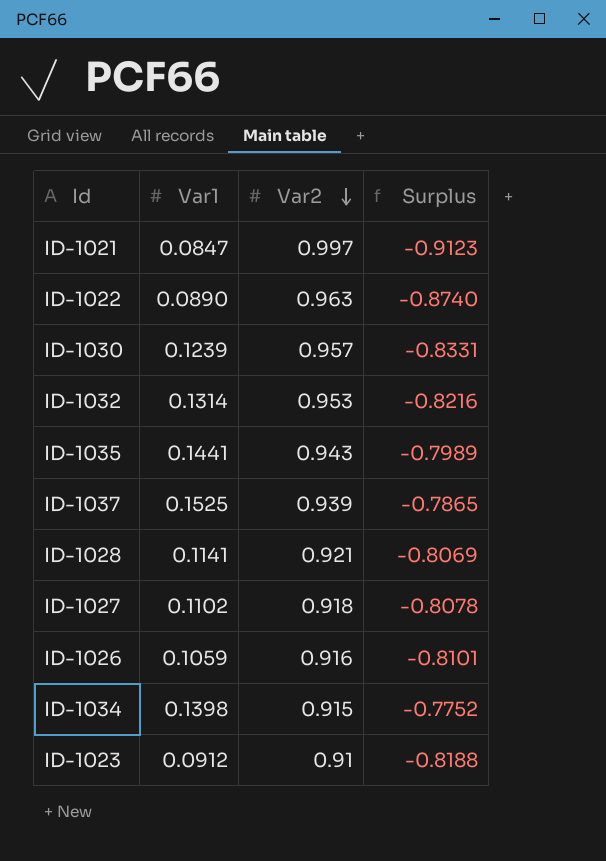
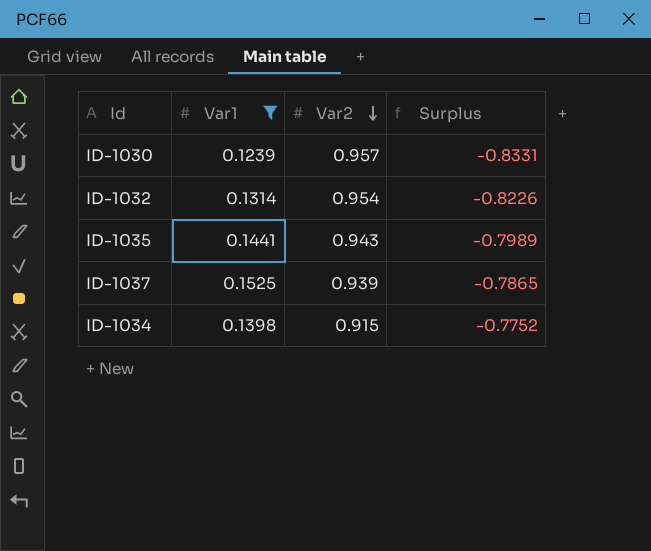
filter: none -> Var1 >= 0.1239
ID-1032 | Var2: 0.953 -> 0.954
ID-1032 | Surplus: -0.8216 -> -0.8226

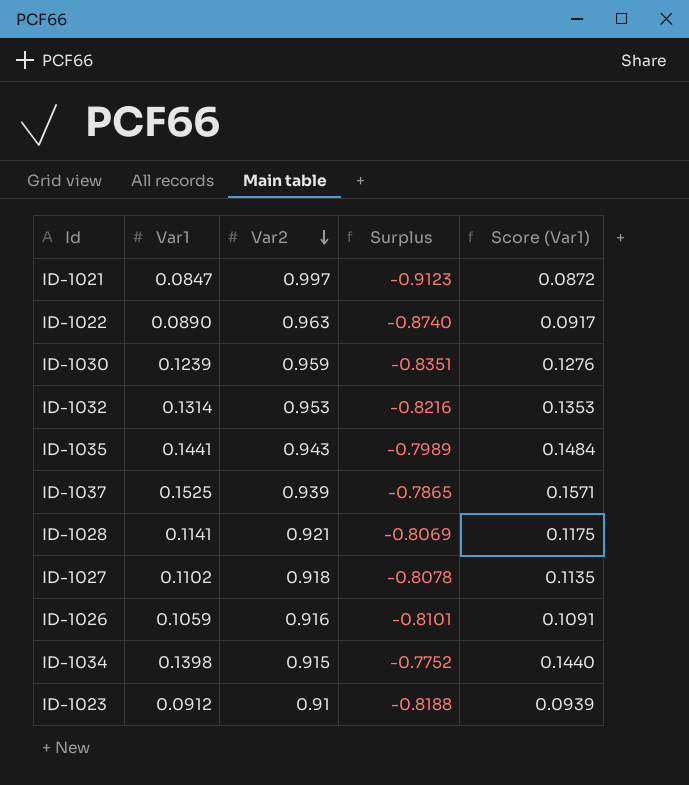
filter: Var1 >= 0.1239 -> none
column Score (Var1) | formula: none -> [Var1] * 1.03
ID-1030 | Var2: 0.957 -> 0.959
ID-1030 | Surplus: -0.8331 -> -0.8351
ID-1032 | Var2: 0.954 -> 0.953
ID-1032 | Surplus: -0.8226 -> -0.8216

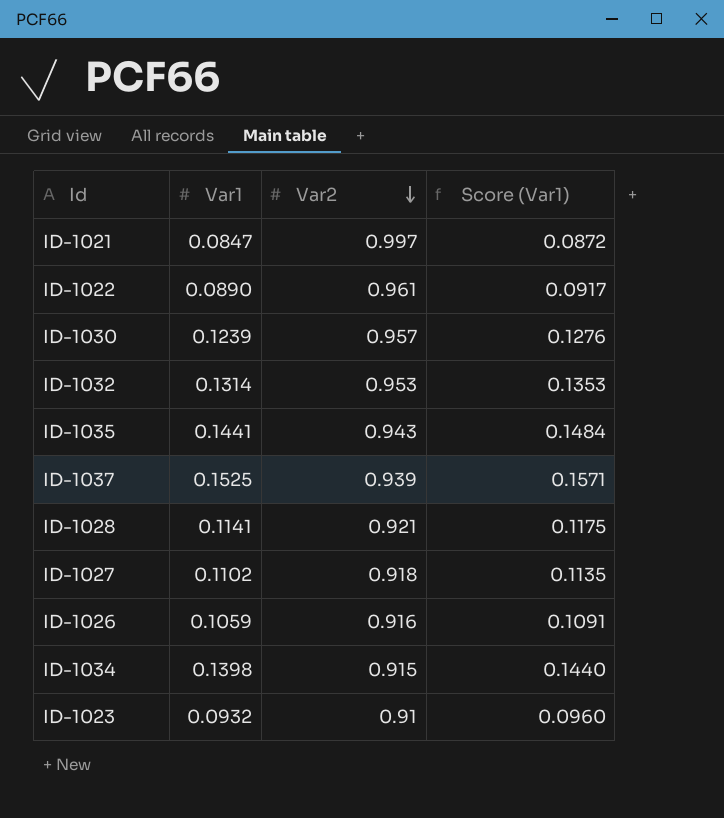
column Surplus | formula: [Var1] - [Var2] -> none
ID-1022 | Var2: 0.963 -> 0.961
ID-1030 | Var2: 0.959 -> 0.957
ID-1023 | Var1: 0.0912 -> 0.0932
ID-1023 | Score (Var1): 0.0939 -> 0.0960

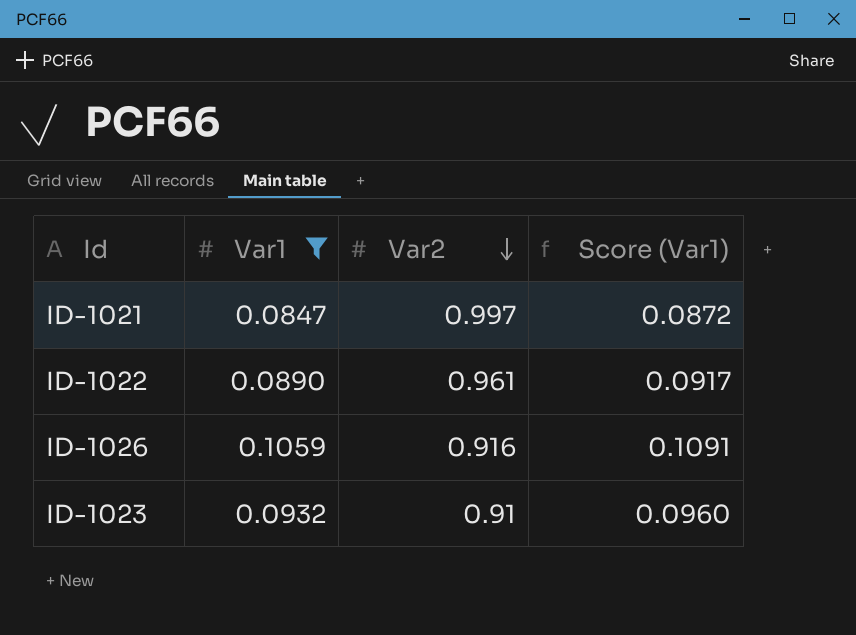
filter: none -> Var1 <= 0.1059

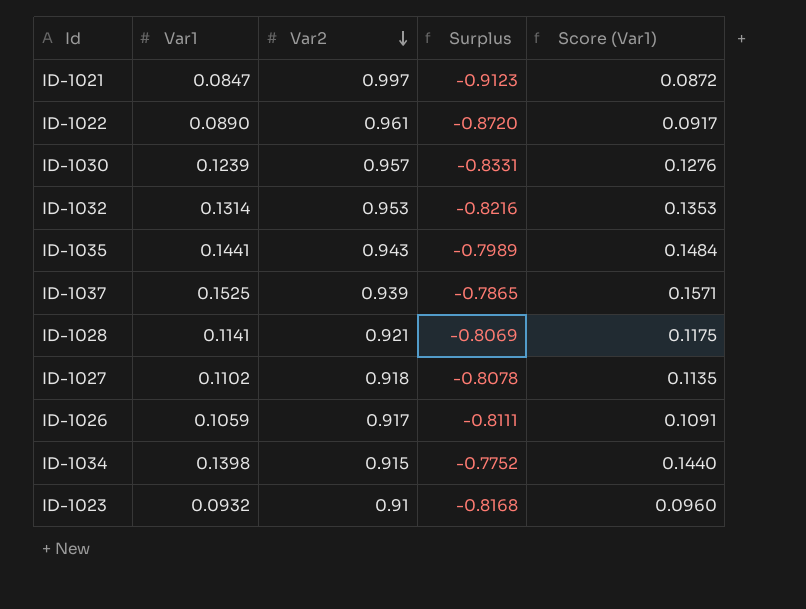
filter: Var1 <= 0.1059 -> none
column Surplus | formula: none -> [Var1] - [Var2]
ID-1026 | Var2: 0.916 -> 0.917

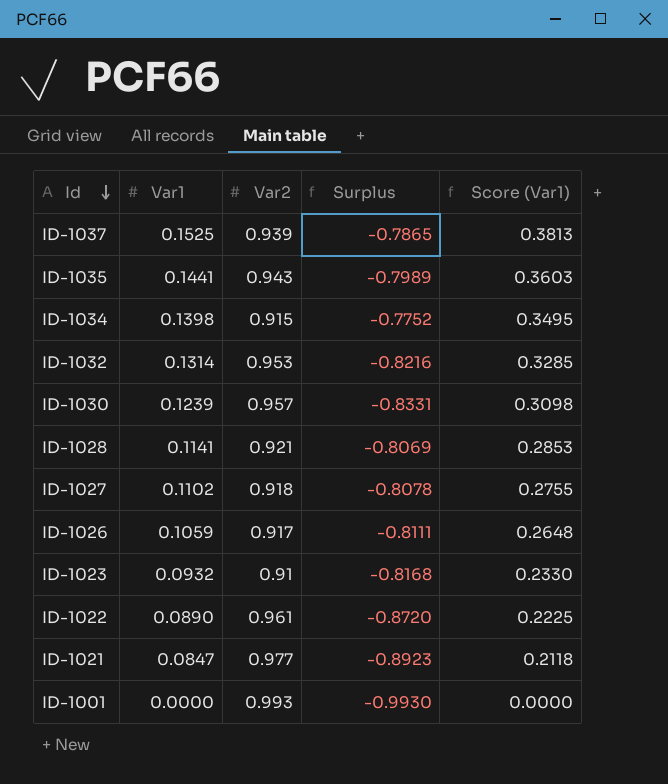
row order: Var2 descending -> Id descending
column Score (Var1) | formula: [Var1] * 1.03 -> [Var1] * 2.5
ID-1021 | Var2: 0.997 -> 0.977
ID-1021 | Surplus: -0.9123 -> -0.8923
row ID-1001: none -> 0.0000 | 0.993 | -0.9930 | 0.0000

